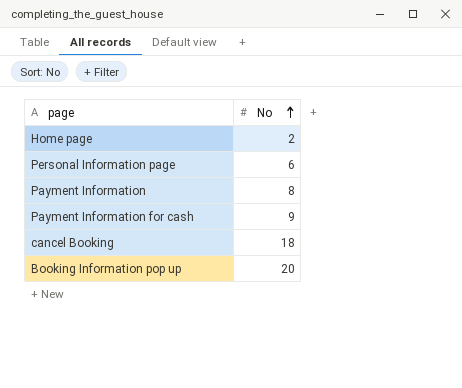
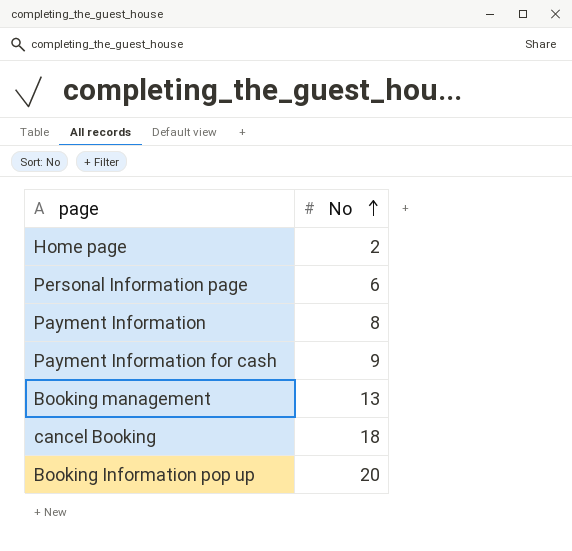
row Booking management: none -> 13

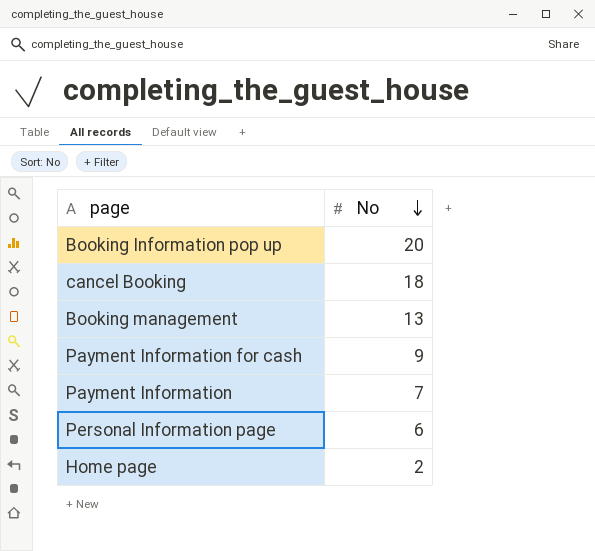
row order: No ascending -> No descending
Payment Information | No: 8 -> 7

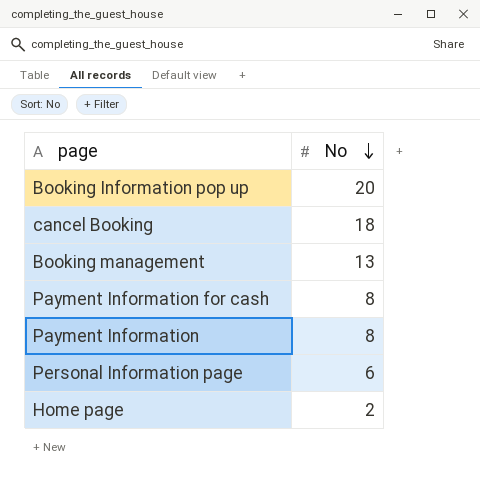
Payment Information for cash | No: 9 -> 8
Payment Information | No: 7 -> 8

